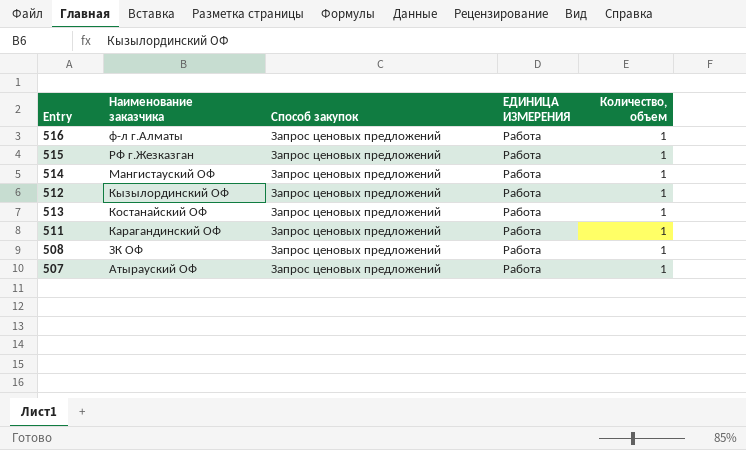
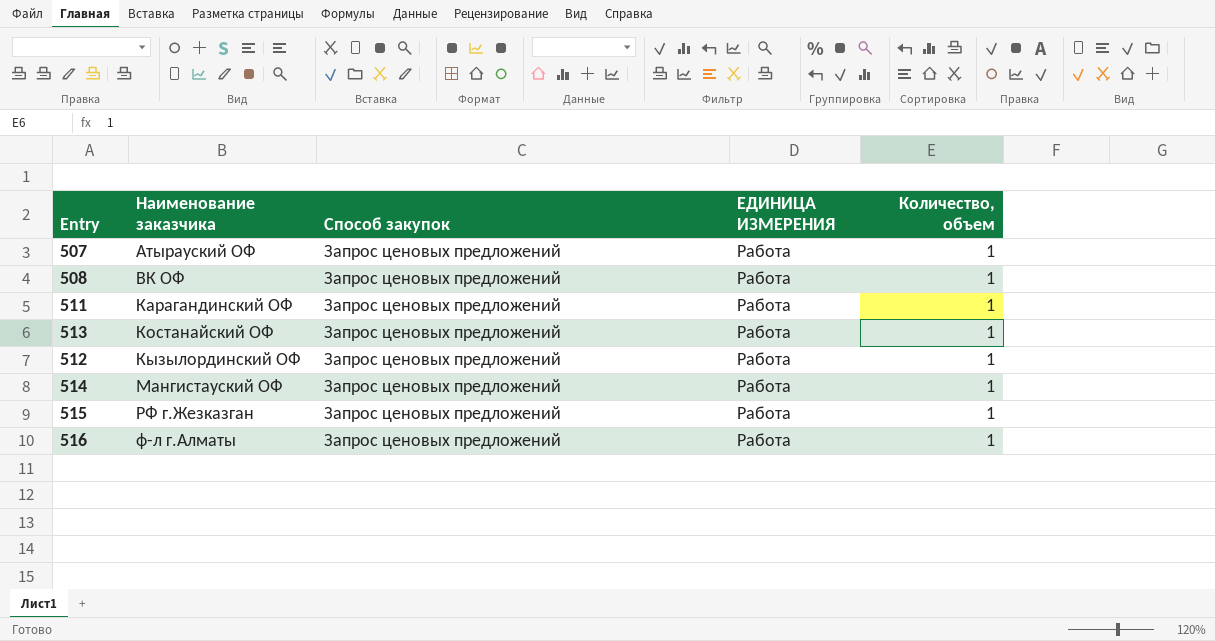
row order: Наименование заказчика descending -> Наименование заказчика ascending
508 | Наименование заказчика: ЗК ОФ -> ВК ОФ

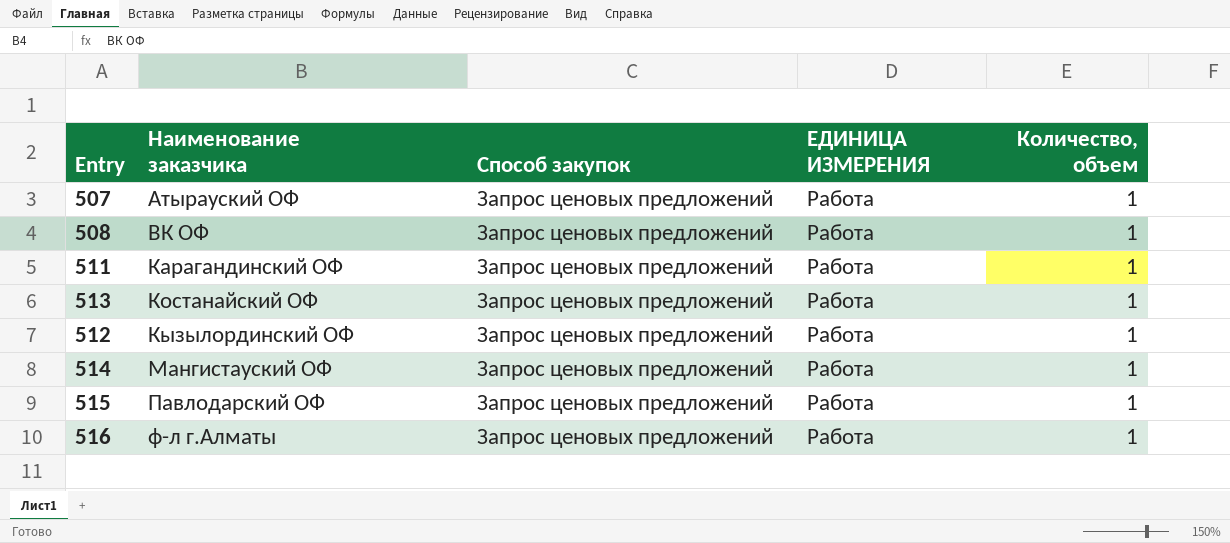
515 | Наименование заказчика: РФ г.Жезказган -> Павлодарский ОФ

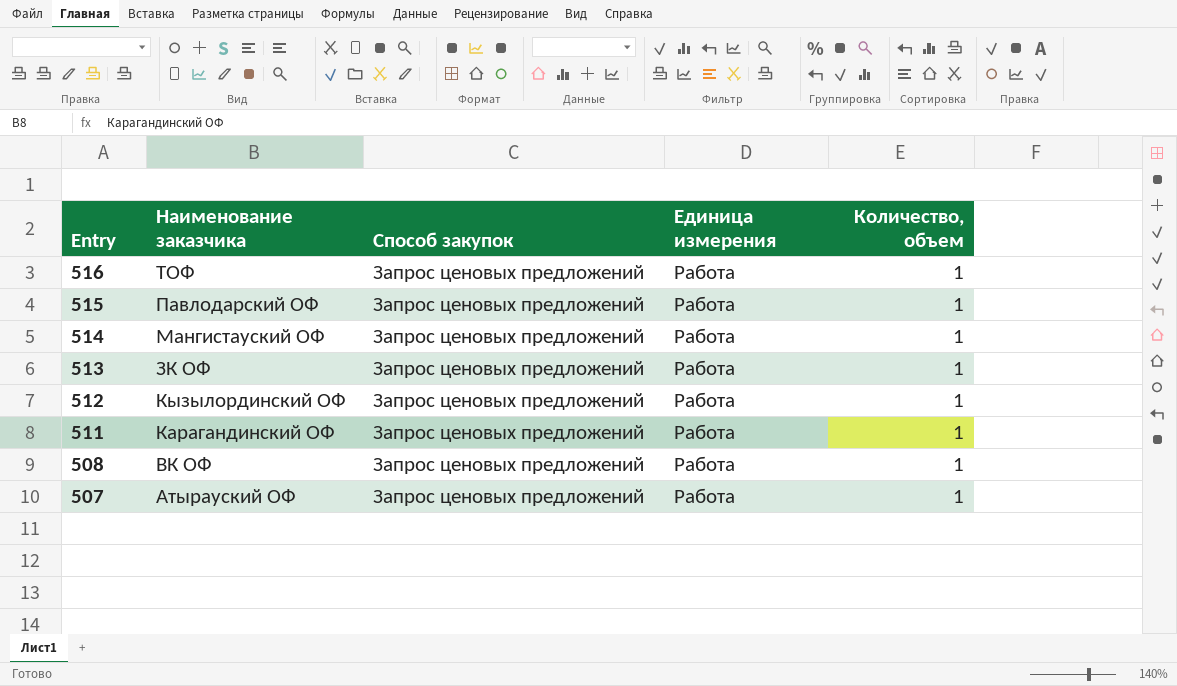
row order: Наименование заказчика ascending -> Entry descending
column name: ЕДИНИЦА ИЗМЕРЕНИЯ -> Единица измерения
516 | Наименование заказчика: ф-л г.Алматы -> ТОФ
513 | Наименование заказчика: Костанайский ОФ -> ЗК ОФ

